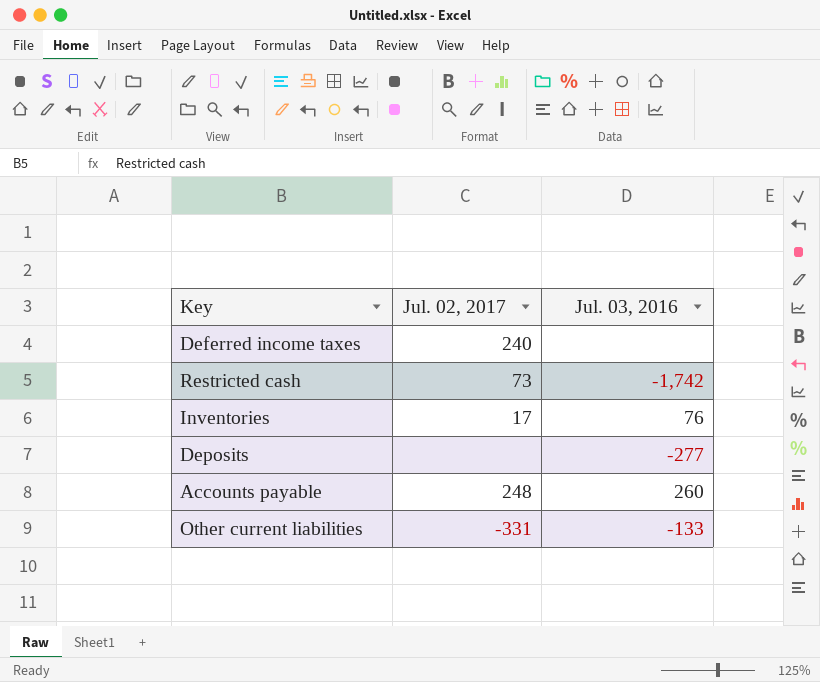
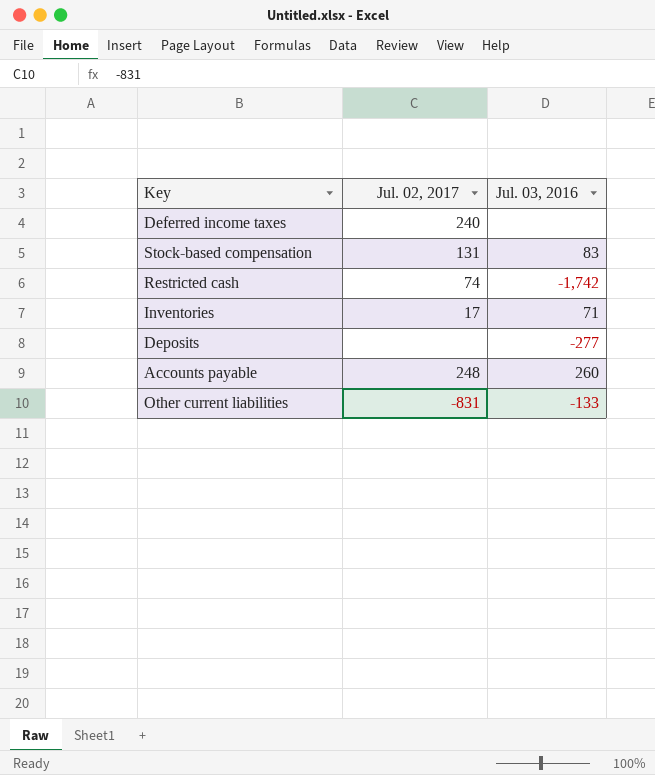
row Stock-based compensation: none -> 131 | 83
Restricted cash | Jul. 02, 2017: 73 -> 74
Inventories | Jul. 03, 2016: 76 -> 71
Other current liabilities | Jul. 02, 2017: -331 -> -831

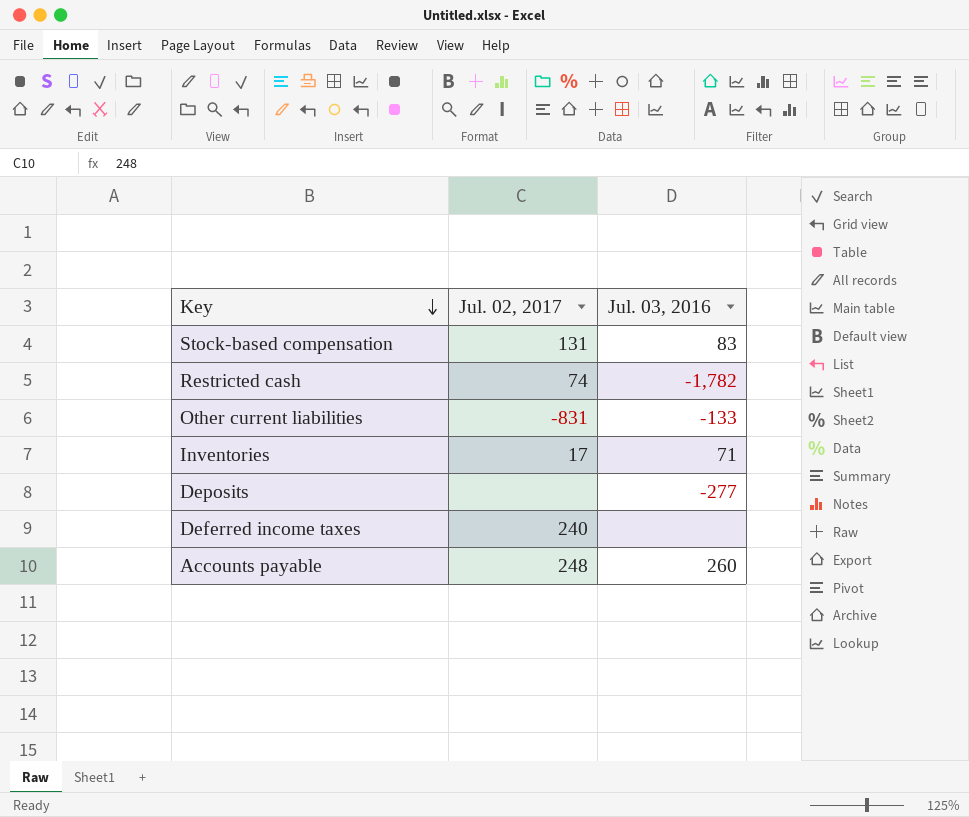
row order: none -> Key descending
Restricted cash | Jul. 03, 2016: -1,742 -> -1,782

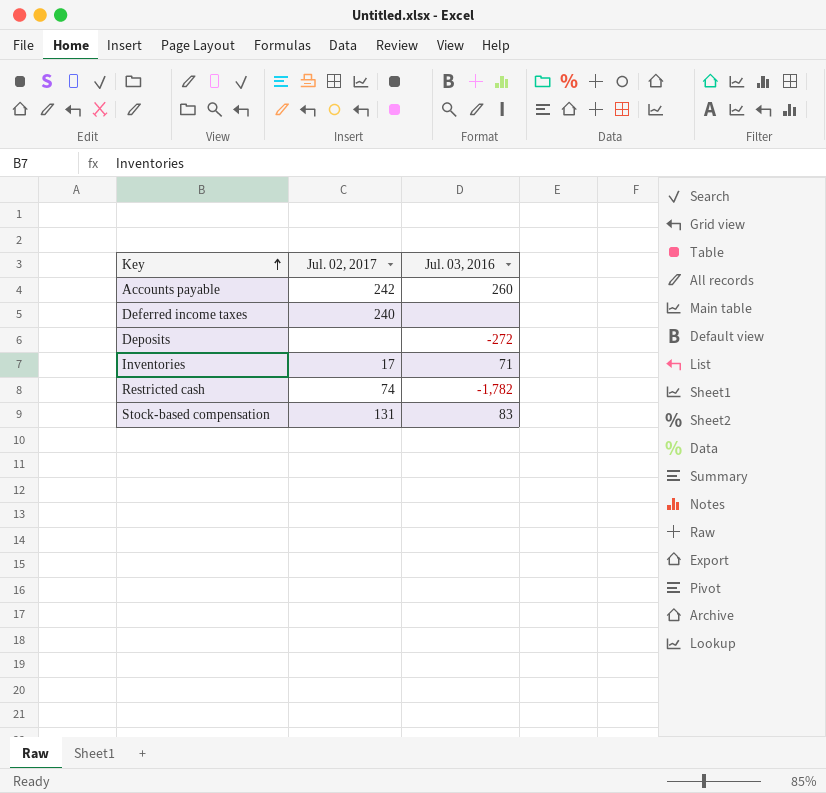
row order: Key descending -> Key ascending
row Other current liabilities: -831 | -133 -> none
Accounts payable | Jul. 02, 2017: 248 -> 242
Deposits | Jul. 03, 2016: -277 -> -272

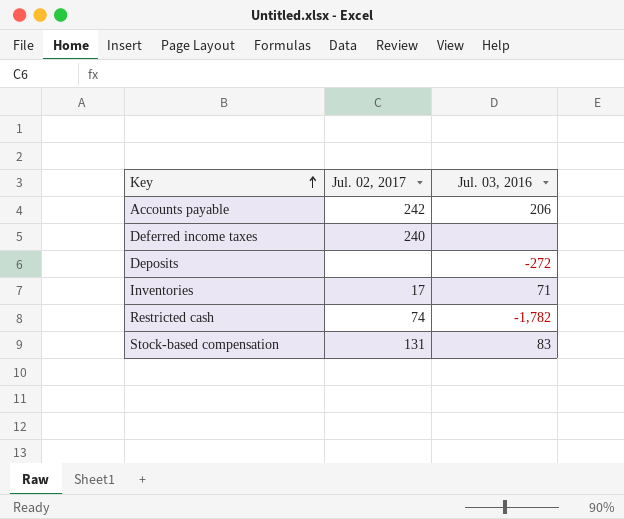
Accounts payable | Jul. 03, 2016: 260 -> 206

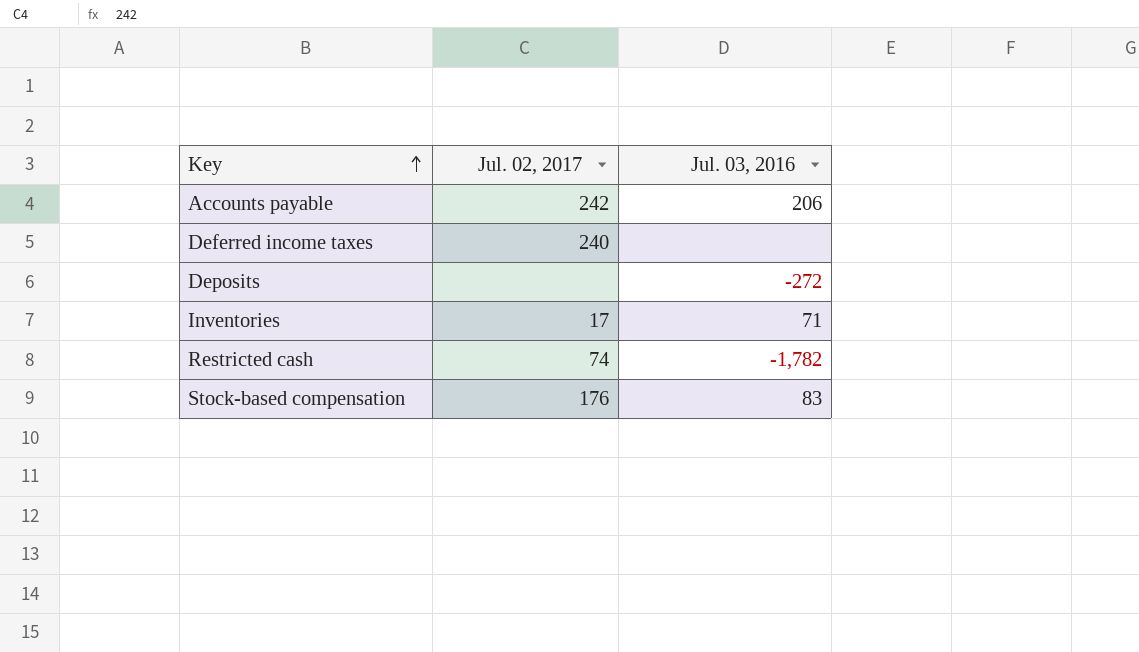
Stock-based compensation | Jul. 02, 2017: 131 -> 176

